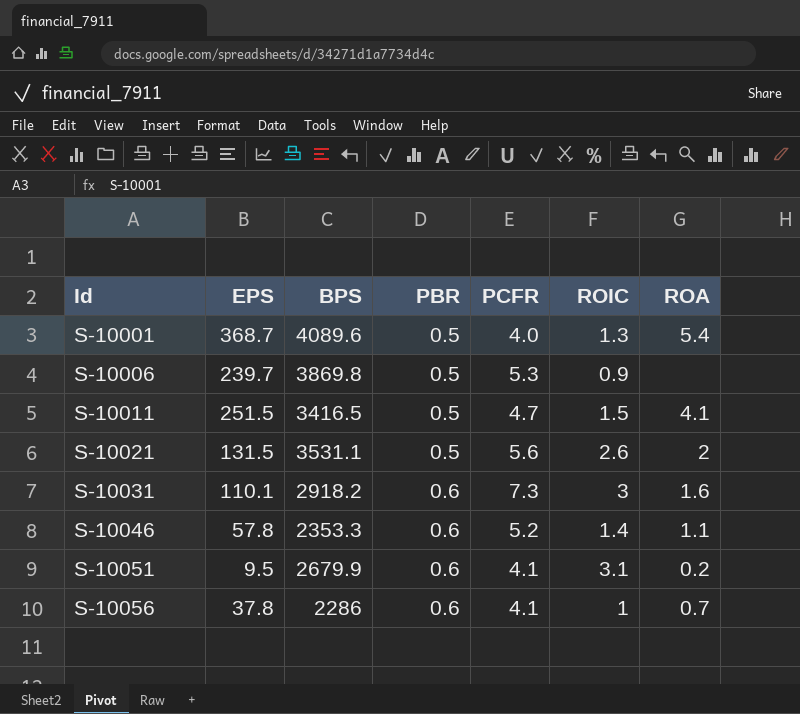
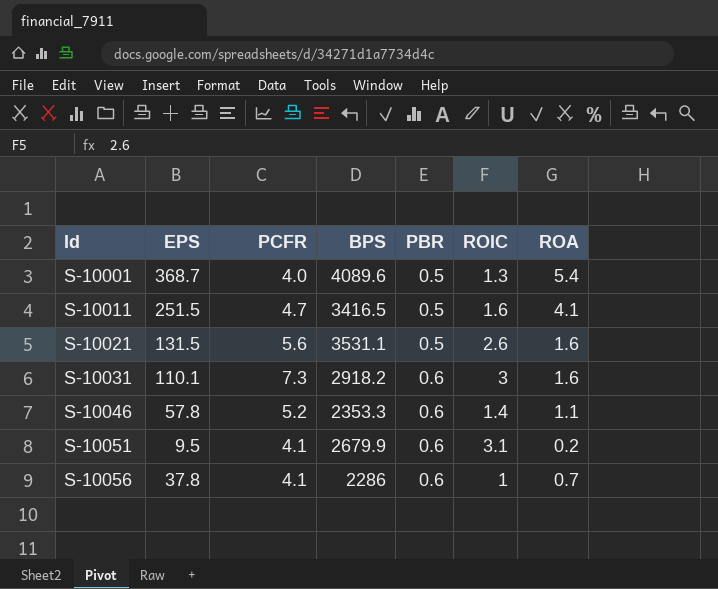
column PCFR | position: 5 -> 3
row S-10006: 239.7 | 3869.8 | 0.5 | 5.3 | 0.9 | none -> none
S-10011 | ROIC: 1.5 -> 1.6
S-10021 | ROA: 2 -> 1.6

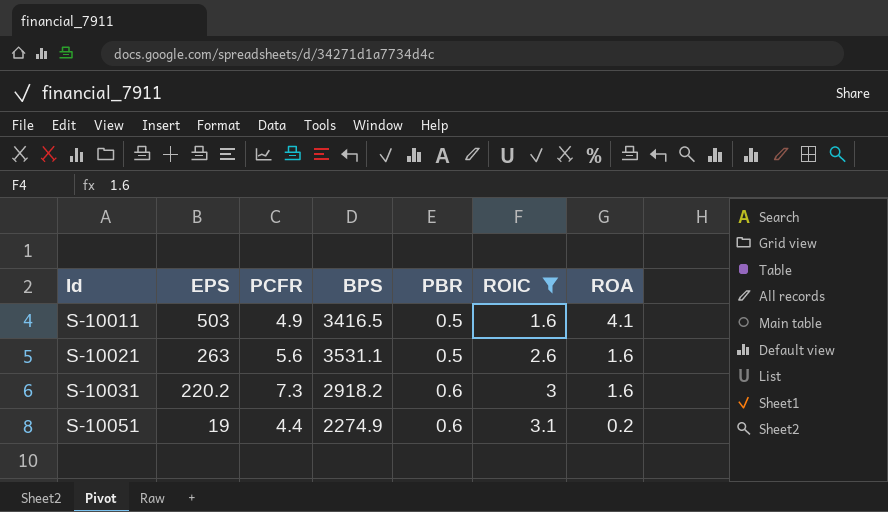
filter: none -> ROIC >= 1.6
S-10011 | EPS: 251.5 -> 503
S-10011 | PCFR: 4.7 -> 4.9
S-10021 | EPS: 131.5 -> 263
S-10031 | EPS: 110.1 -> 220.2
S-10051 | EPS: 9.5 -> 19
S-10051 | PCFR: 4.1 -> 4.4
S-10051 | BPS: 2679.9 -> 2274.9

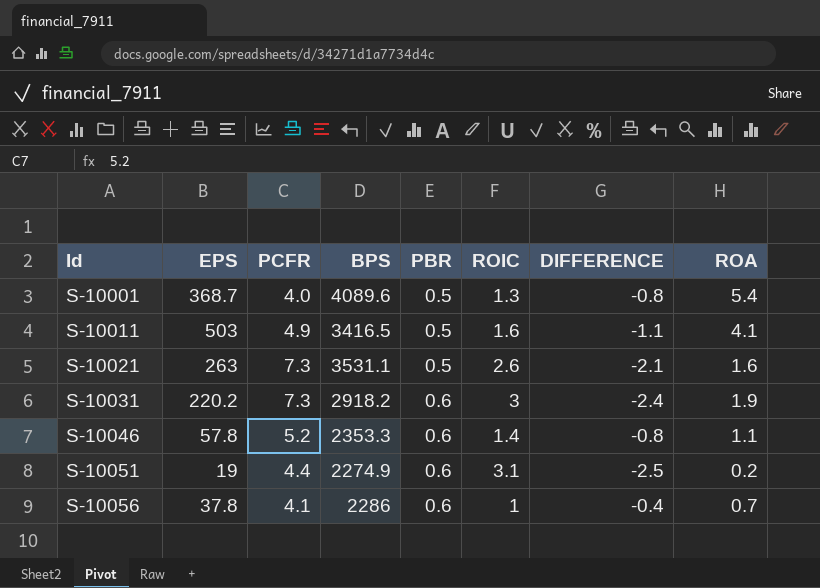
filter: ROIC >= 1.6 -> none
column DIFFERENCE | formula: none -> [PBR] - [ROIC]
S-10021 | PCFR: 5.6 -> 7.3
S-10031 | ROA: 1.6 -> 1.9

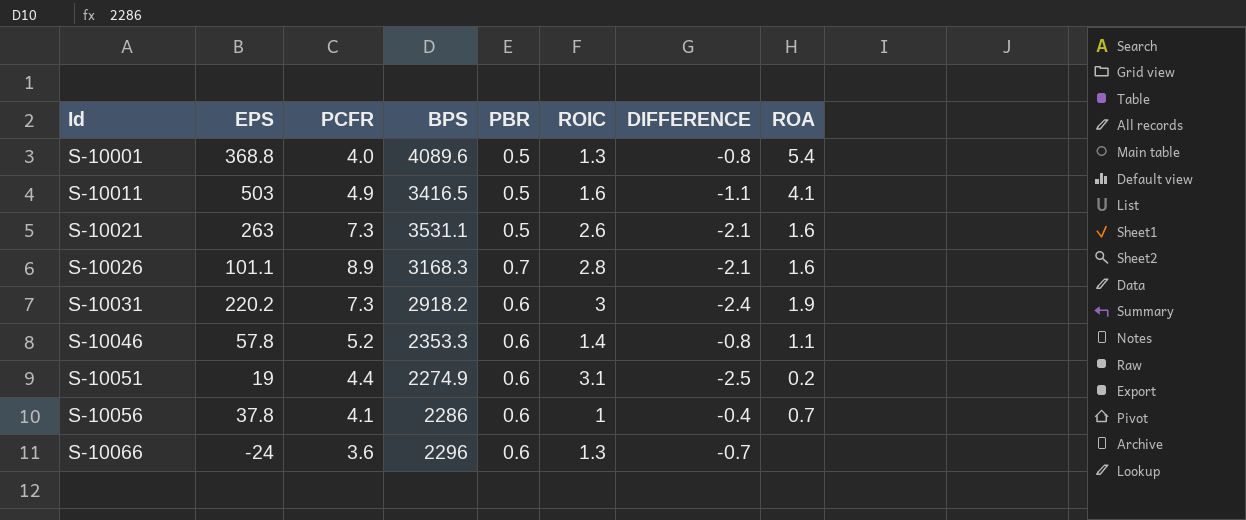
S-10001 | EPS: 368.7 -> 368.8
row S-10026: none -> 101.1 | 8.9 | 3168.3 | 0.7 | 2.8 | -2.1 | 1.6
row S-10066: none -> -24 | 3.6 | 2296 | 0.6 | 1.3 | -0.7 | none

